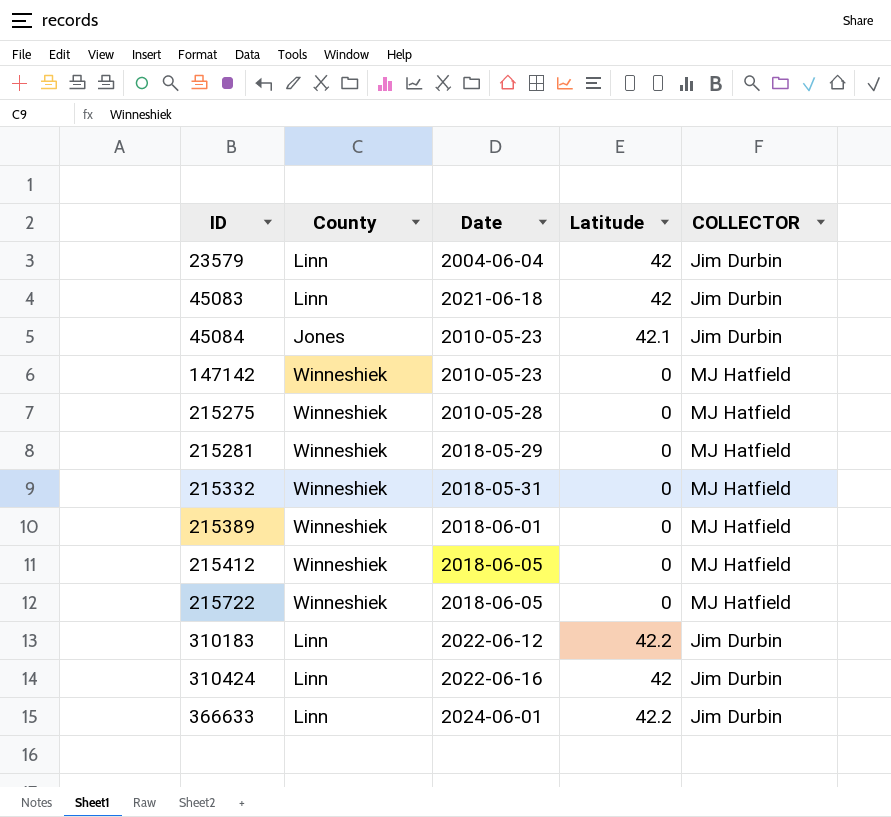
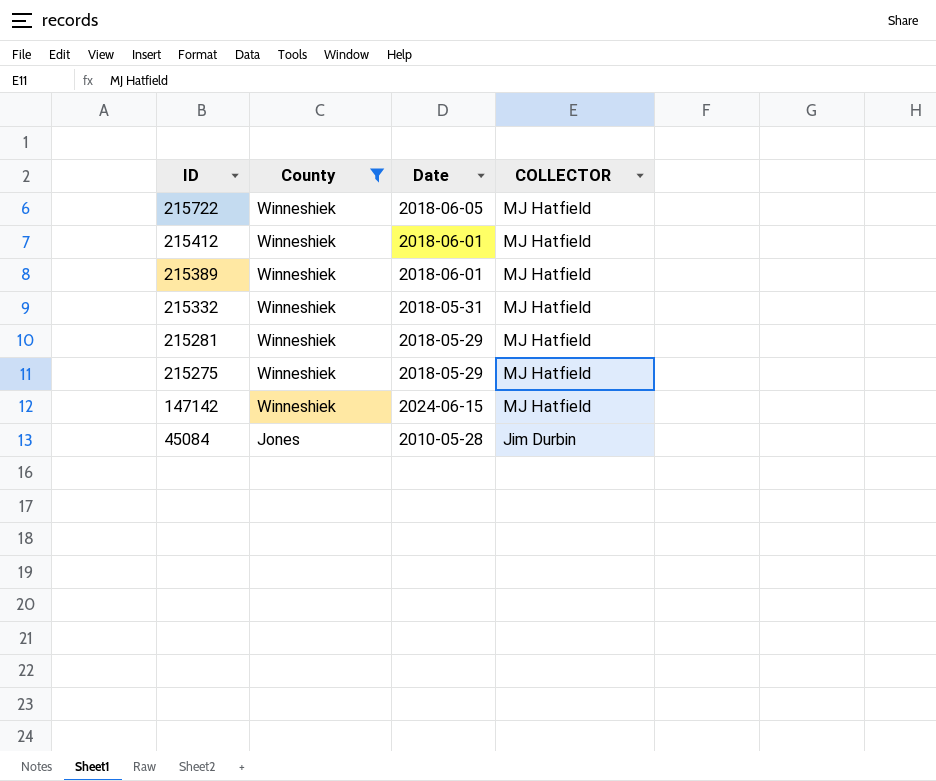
filter: none -> County != Linn
row order: ID ascending -> ID descending
column Latitude | position: 4 -> none
215412 | Date: 2018-06-05 -> 2018-06-01
215275 | Date: 2010-05-28 -> 2018-05-29
147142 | Date: 2010-05-23 -> 2024-06-15
45084 | Date: 2010-05-23 -> 2010-05-28

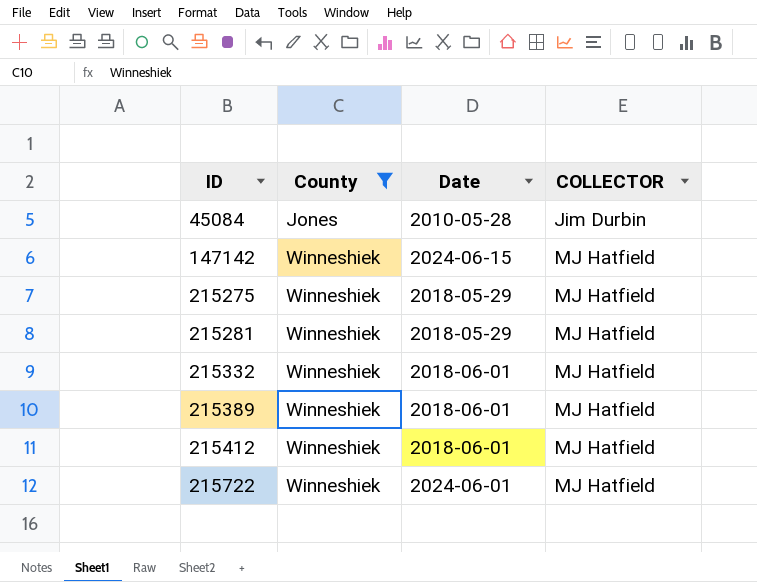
row order: ID descending -> ID ascending
215332 | Date: 2018-05-31 -> 2018-06-01
215722 | Date: 2018-06-05 -> 2024-06-01

